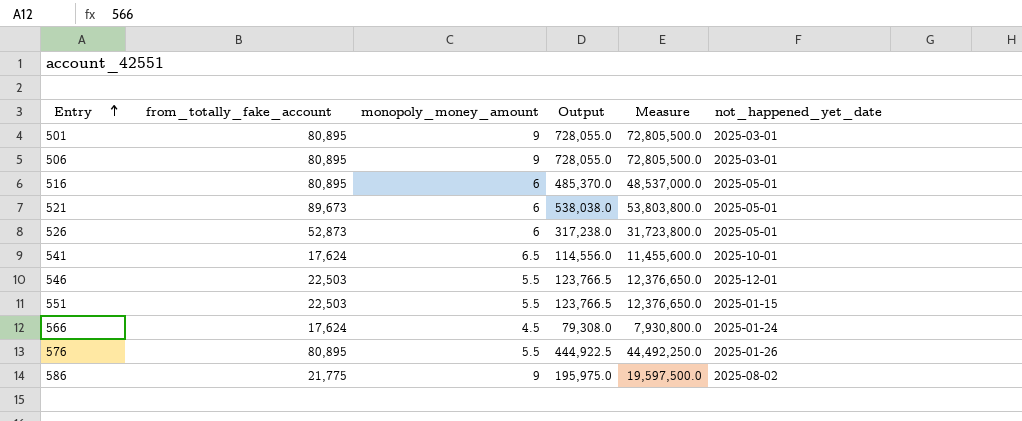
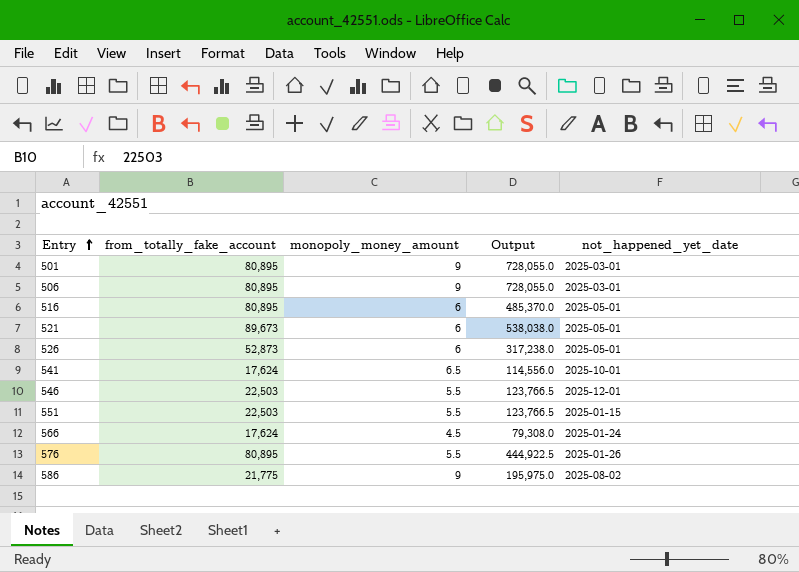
column Measure | formula: [Output] * 100 -> none

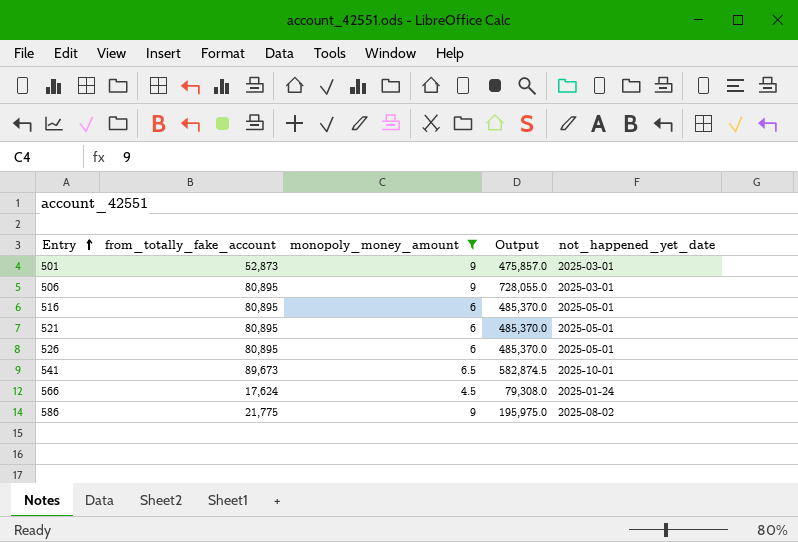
filter: none -> monopoly_money_amount != 5.5
501 | from_totally_fake_account: 80,895 -> 52,873
501 | Output: 728,055.0 -> 475,857.0
521 | from_totally_fake_account: 89,673 -> 80,895
521 | Output: 538,038.0 -> 485,370.0
526 | from_totally_fake_account: 52,873 -> 80,895
526 | Output: 317,238.0 -> 485,370.0
541 | from_totally_fake_account: 17,624 -> 89,673
541 | Output: 114,556.0 -> 582,874.5

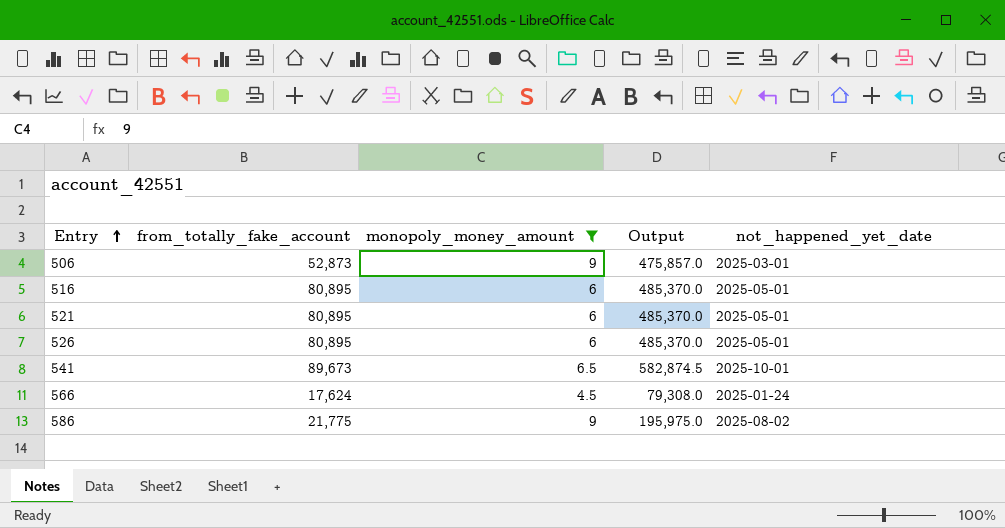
row 501: 52,873 | 9 | 475,857.0 | 2025-03-01 -> none
506 | from_totally_fake_account: 80,895 -> 52,873
506 | Output: 728,055.0 -> 475,857.0

